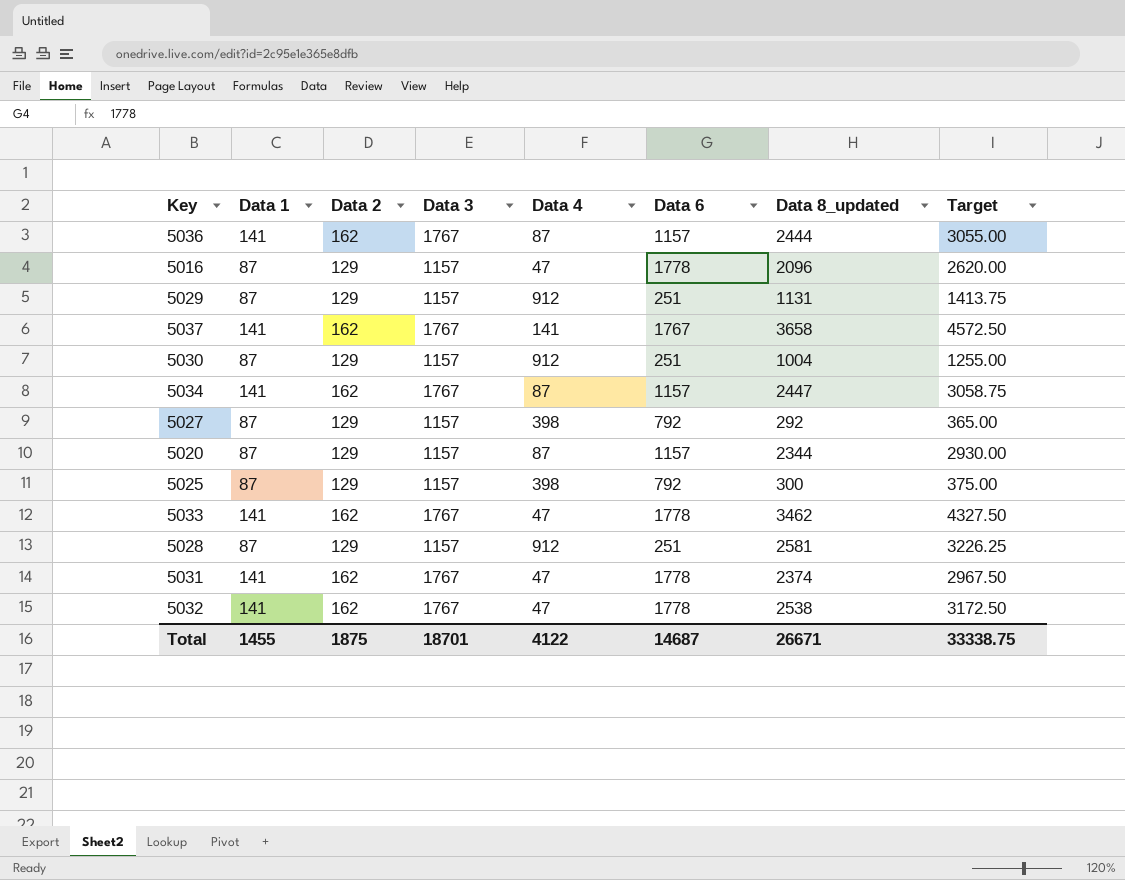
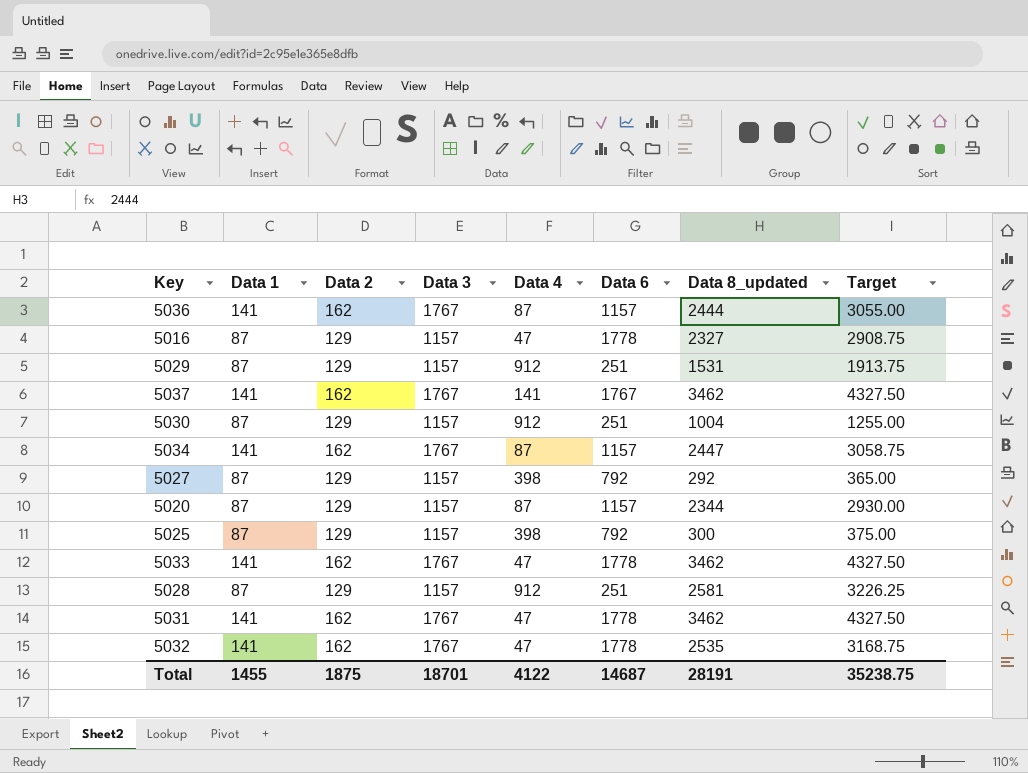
5016 | Data 8_updated: 2096 -> 2327
5016 | Target: 2620.00 -> 2908.75
5029 | Data 8_updated: 1131 -> 1531
5029 | Target: 1413.75 -> 1913.75
5037 | Data 8_updated: 3658 -> 3462
5037 | Target: 4572.50 -> 4327.50
5031 | Data 8_updated: 2374 -> 3462
5031 | Target: 2967.50 -> 4327.50
5032 | Data 8_updated: 2538 -> 2535
5032 | Target: 3172.50 -> 3168.75
Total | Data 8_updated: 26671 -> 28191
Total | Target: 33338.75 -> 35238.75

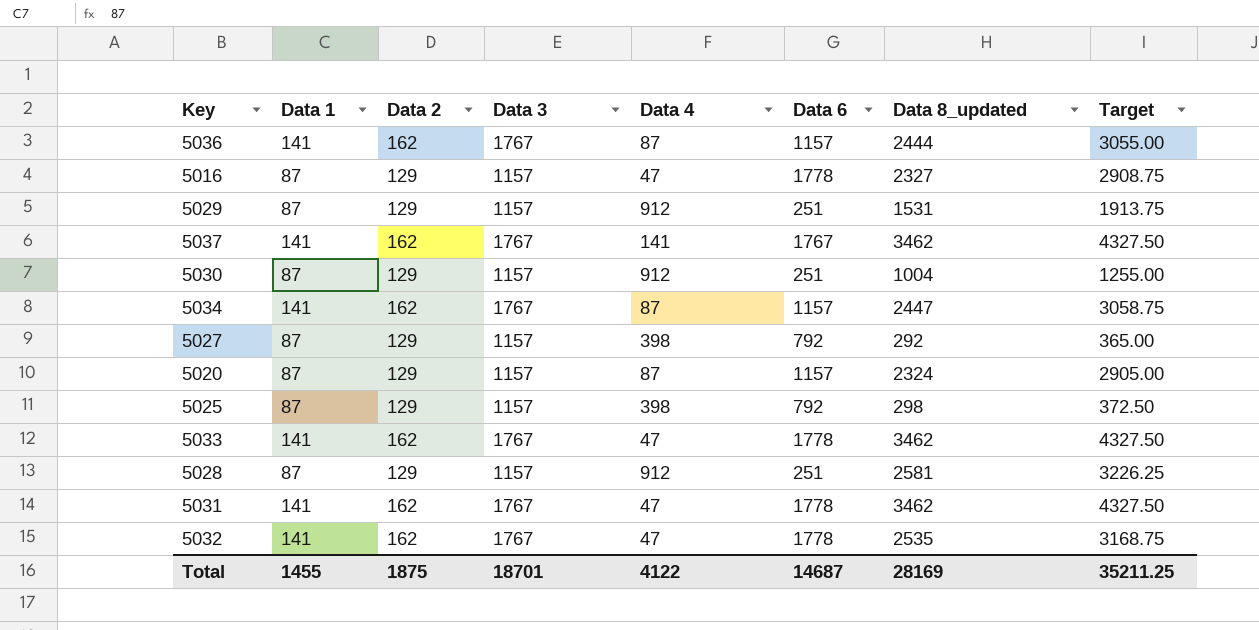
5020 | Data 8_updated: 2344 -> 2324
5020 | Target: 2930.00 -> 2905.00
5025 | Data 8_updated: 300 -> 298
5025 | Target: 375.00 -> 372.50
Total | Data 8_updated: 28191 -> 28169
Total | Target: 35238.75 -> 35211.25

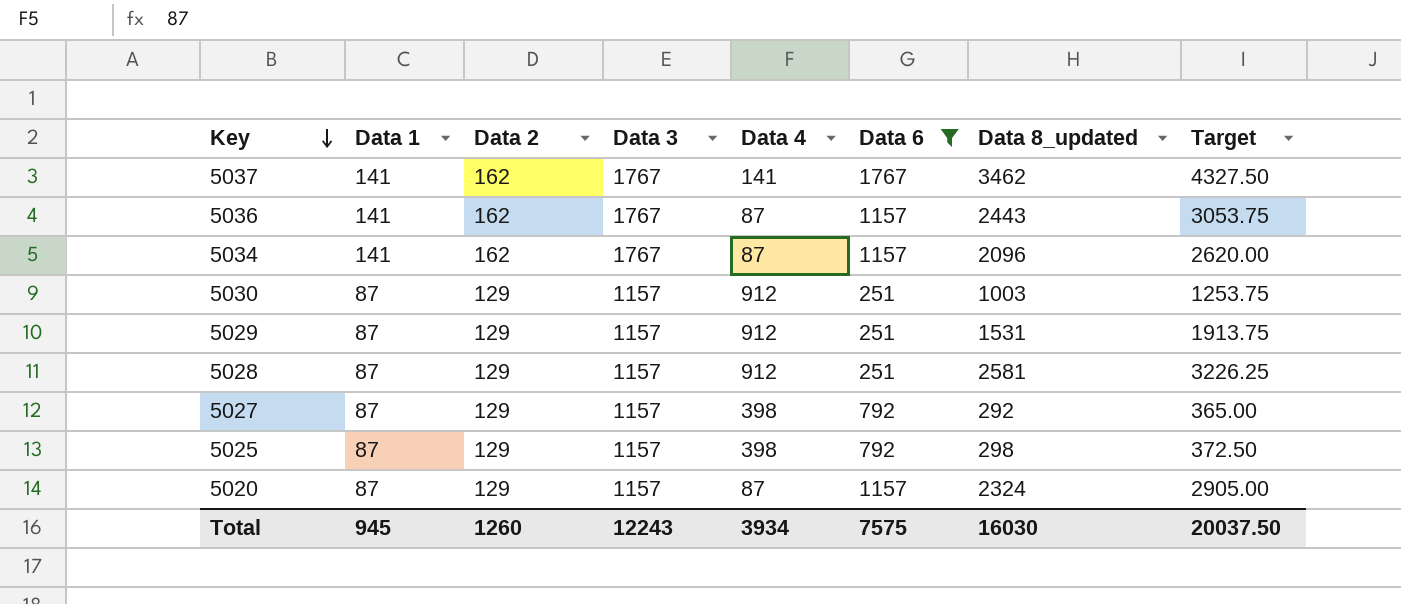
filter: none -> Data 6 != 1778
row order: none -> Key descending
5036 | Data 8_updated: 2444 -> 2443
5036 | Target: 3055.00 -> 3053.75
5034 | Data 8_updated: 2447 -> 2096
5034 | Target: 3058.75 -> 2620.00
5030 | Data 8_updated: 1004 -> 1003
5030 | Target: 1255.00 -> 1253.75
Total | Data 1: 1455 -> 945
Total | Data 2: 1875 -> 1260
Total | Data 3: 18701 -> 12243
Total | Data 4: 4122 -> 3934
Total | Data 6: 14687 -> 7575
Total | Data 8_updated: 28169 -> 16030
Total | Target: 35211.25 -> 20037.50

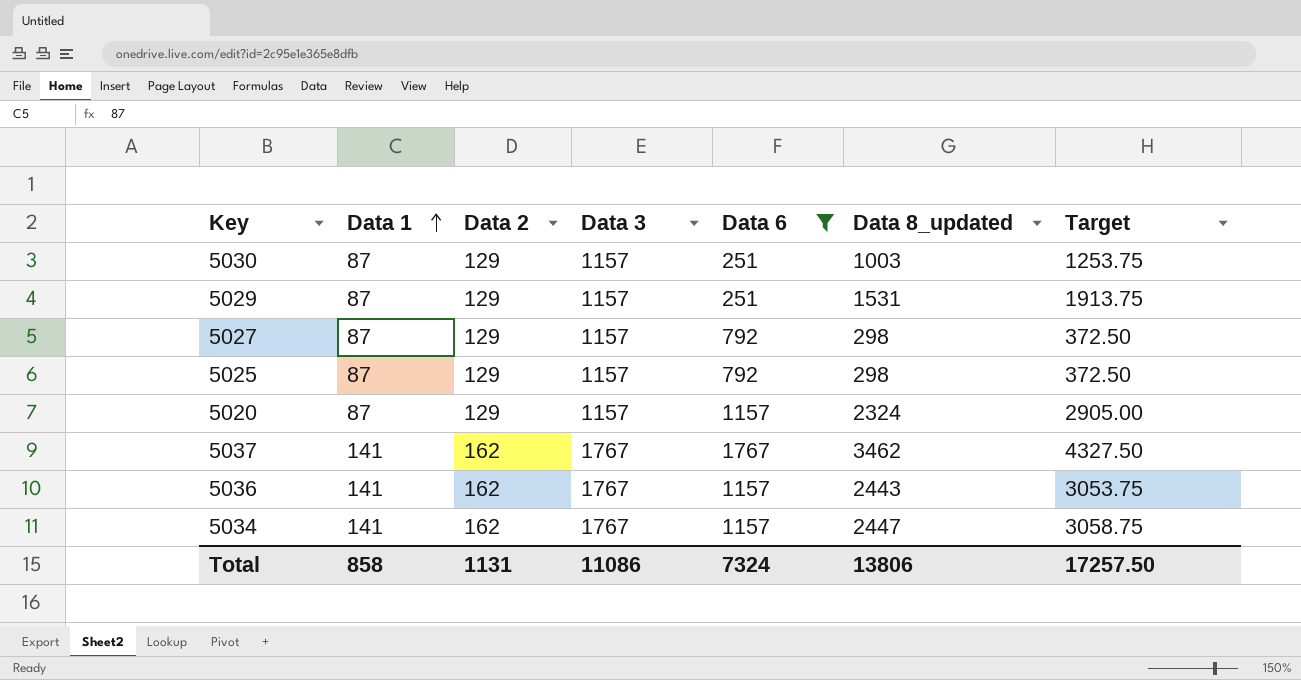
row order: Key descending -> Data 1 ascending
column Data 4 | position: 5 -> none
row 5028: 87 | 129 | 1157 | 912 | 251 | 2581 | 3226.25 -> none
5027 | Data 8_updated: 292 -> 298
5027 | Target: 365.00 -> 372.50
5034 | Data 8_updated: 2096 -> 2447
5034 | Target: 2620.00 -> 3058.75
Total | Data 1: 945 -> 858
Total | Data 2: 1260 -> 1131
Total | Data 3: 12243 -> 11086
Total | Data 6: 7575 -> 7324
Total | Data 8_updated: 16030 -> 13806
Total | Target: 20037.50 -> 17257.50

